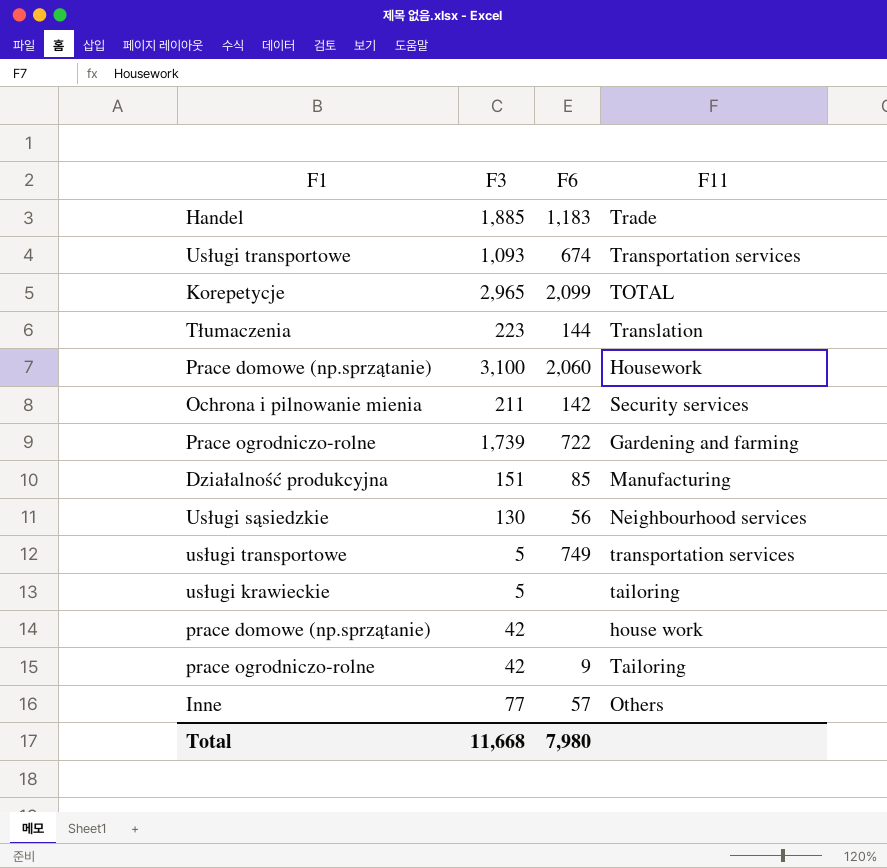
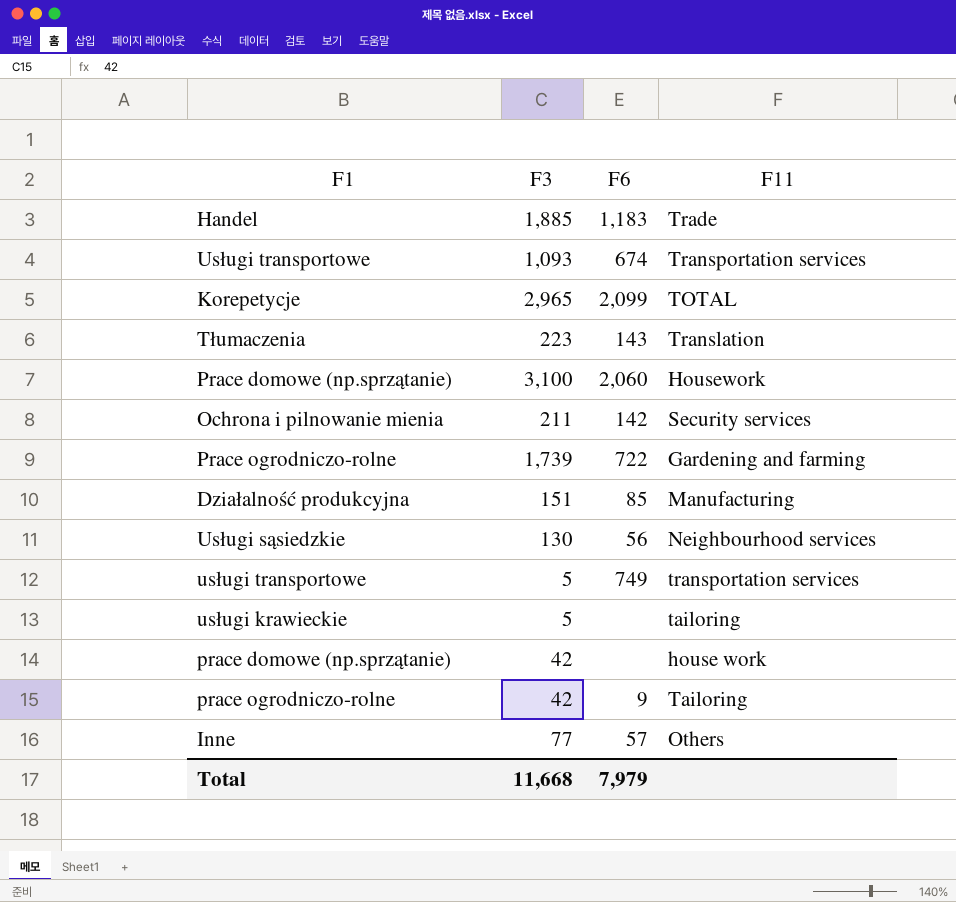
Tłumaczenia | F6: 144 -> 143
Total | F6: 7,980 -> 7,979

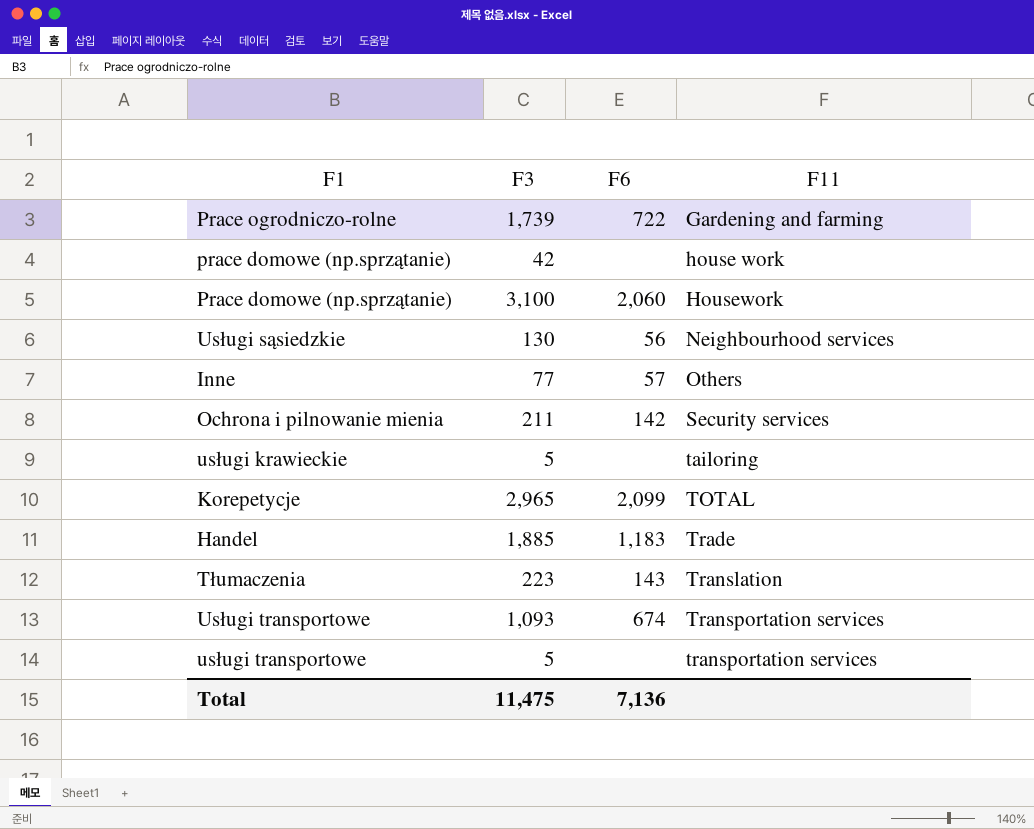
row order: none -> F11 ascending
row Działalność produkcyjna: 151 | 85 | Manufacturing -> none
row prace ogrodniczo-rolne: 42 | 9 | Tailoring -> none
usługi transportowe | F6: 749 -> none
Total | F3: 11,668 -> 11,475
Total | F6: 7,979 -> 7,136

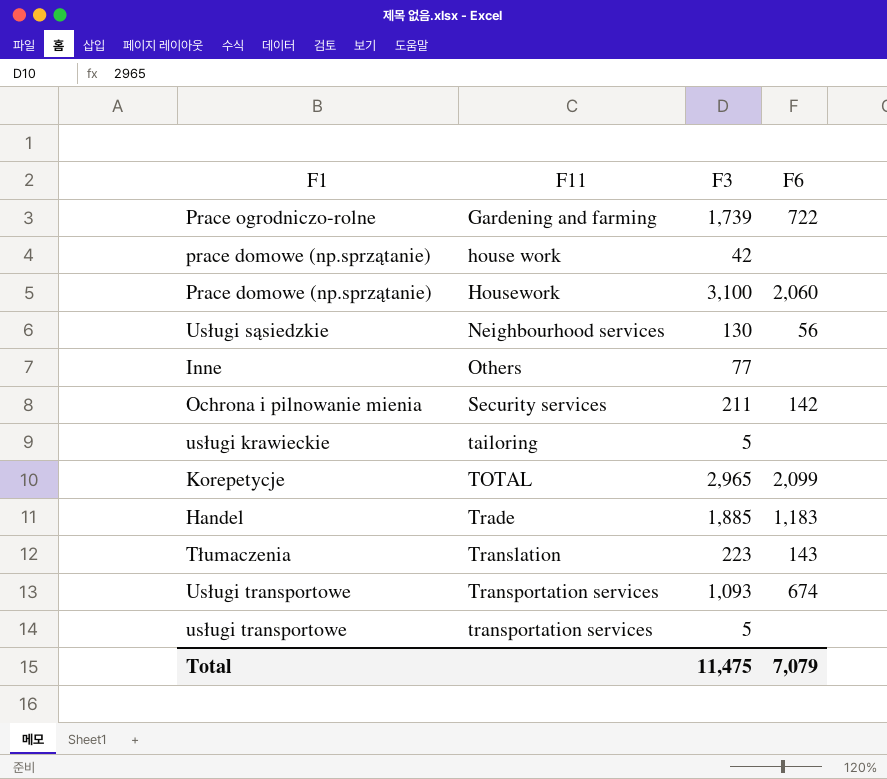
column F11 | position: 4 -> 2
Inne | F6: 57 -> none
Total | F6: 7,136 -> 7,079

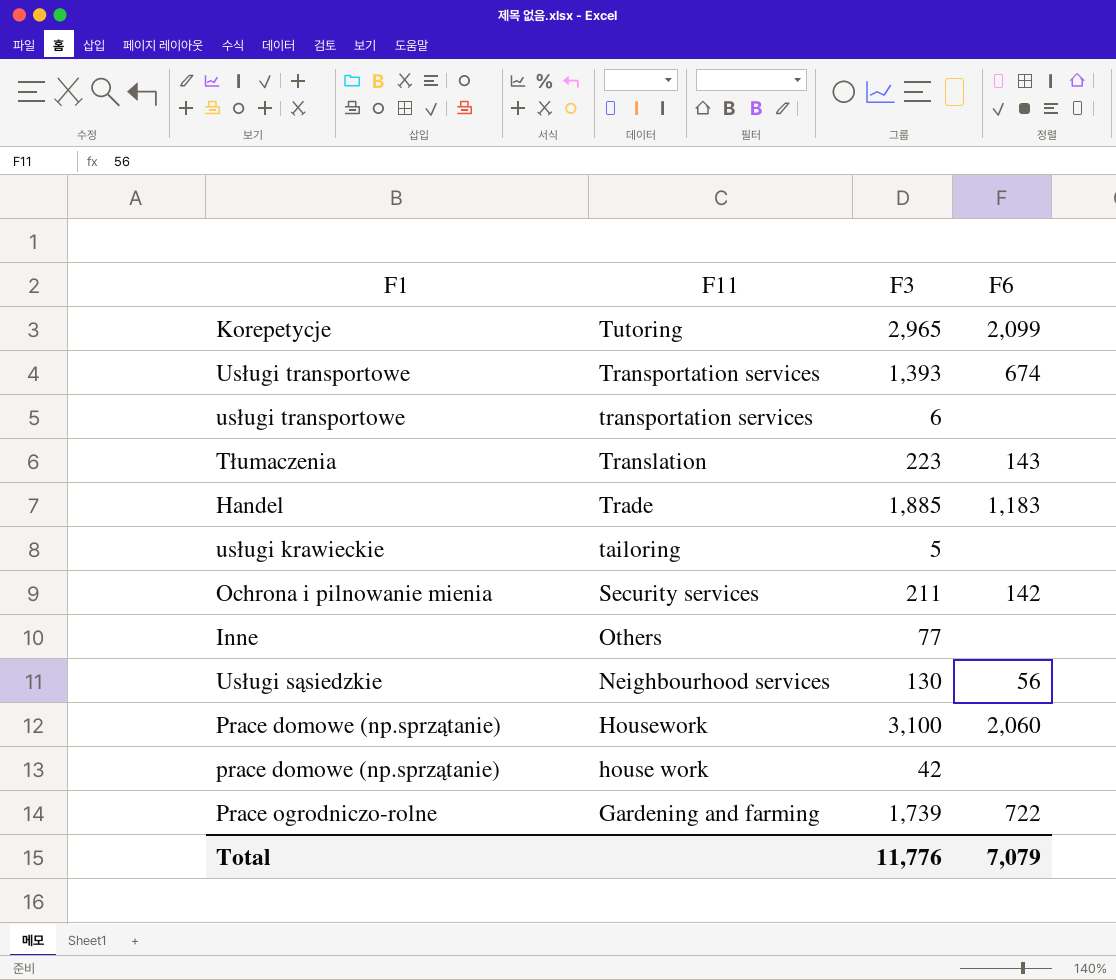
row order: F11 ascending -> F11 descending
Korepetycje | F11: TOTAL -> Tutoring
Usługi transportowe | F3: 1,093 -> 1,393
usługi transportowe | F3: 5 -> 6
Total | F3: 11,475 -> 11,776

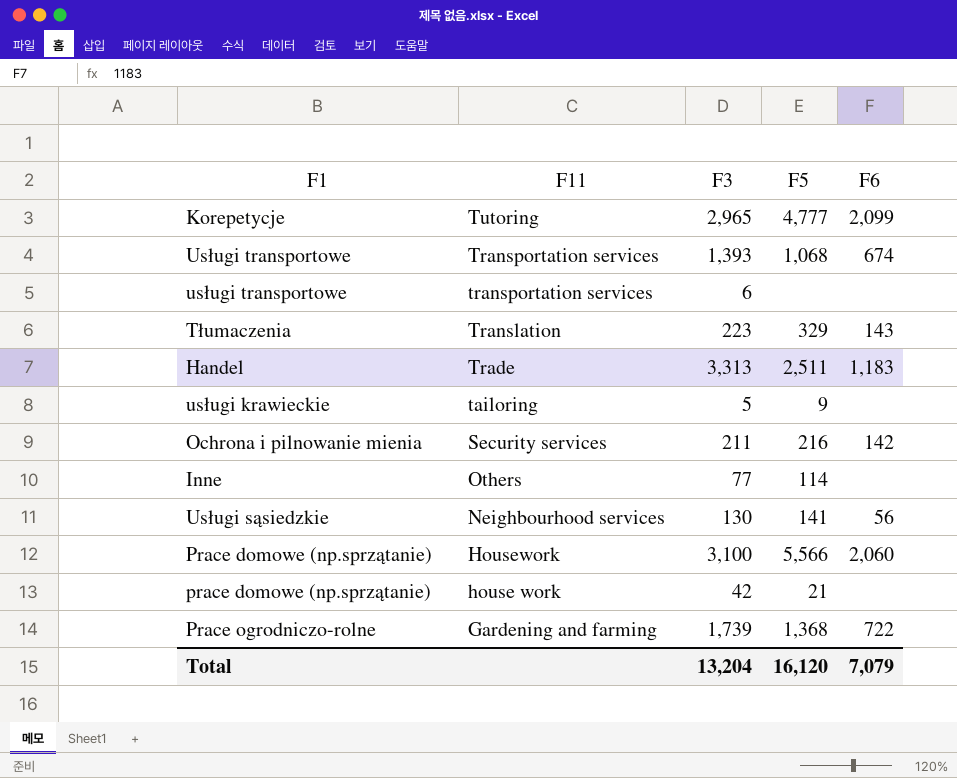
column F5 | position: none -> 4
Handel | F3: 1,885 -> 3,313
Total | F3: 11,776 -> 13,204

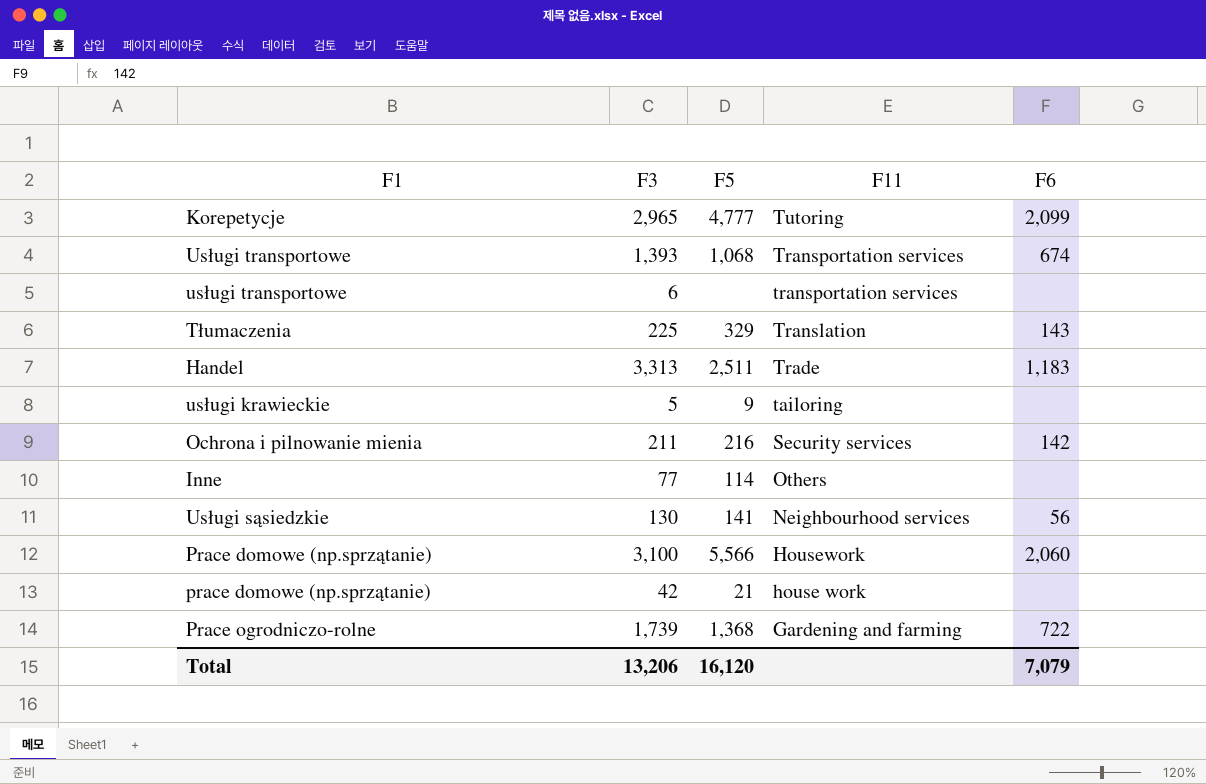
column F11 | position: 2 -> 4
Tłumaczenia | F3: 223 -> 225
Total | F3: 13,204 -> 13,206

